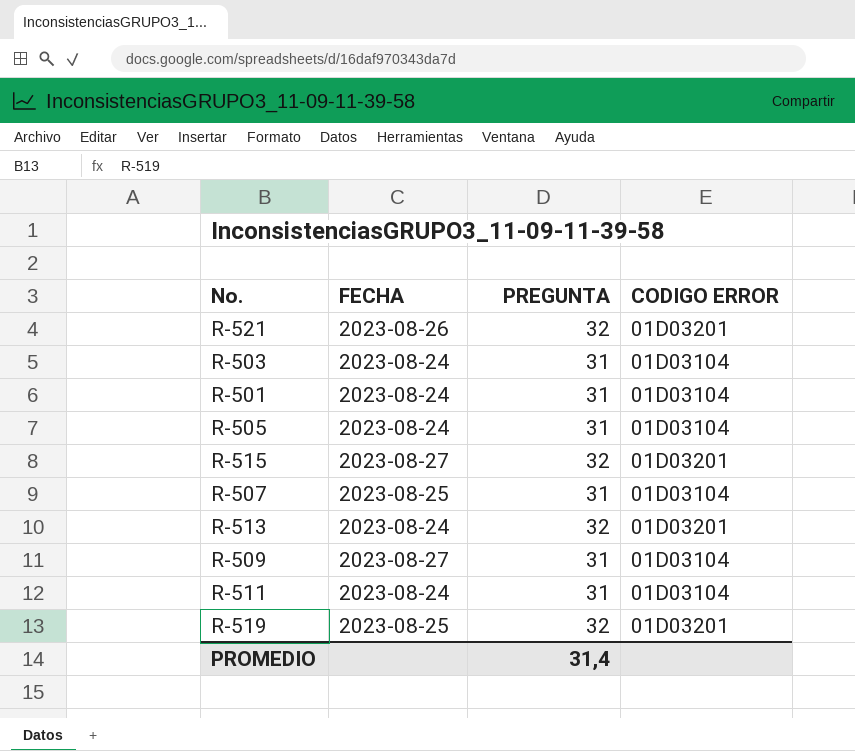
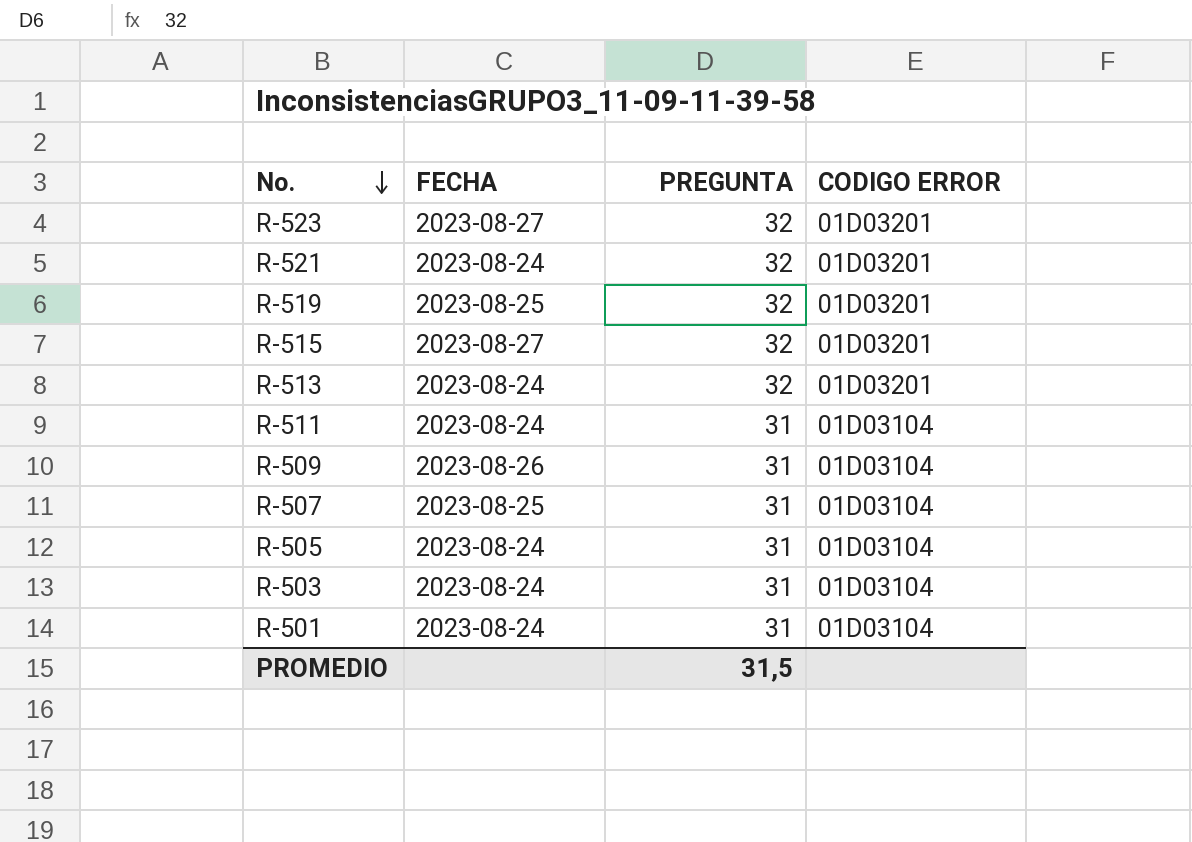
row order: none -> No. descending
row R-523: none -> 2023-08-27 | 32 | 01D03201
R-521 | FECHA: 2023-08-26 -> 2023-08-24
R-509 | FECHA: 2023-08-27 -> 2023-08-26
PROMEDIO | PREGUNTA: 31,4 -> 31,5

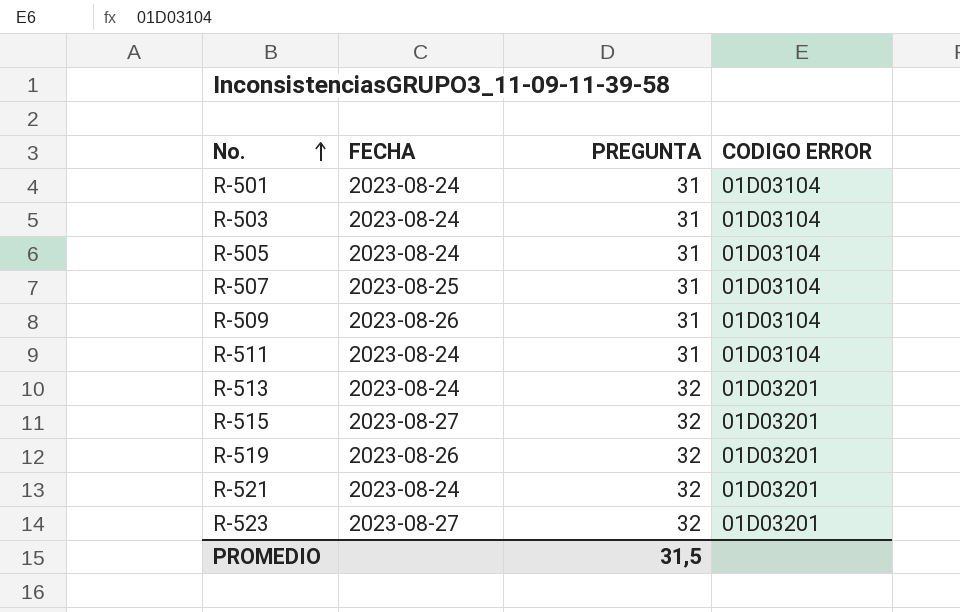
row order: No. descending -> No. ascending
R-519 | FECHA: 2023-08-25 -> 2023-08-26

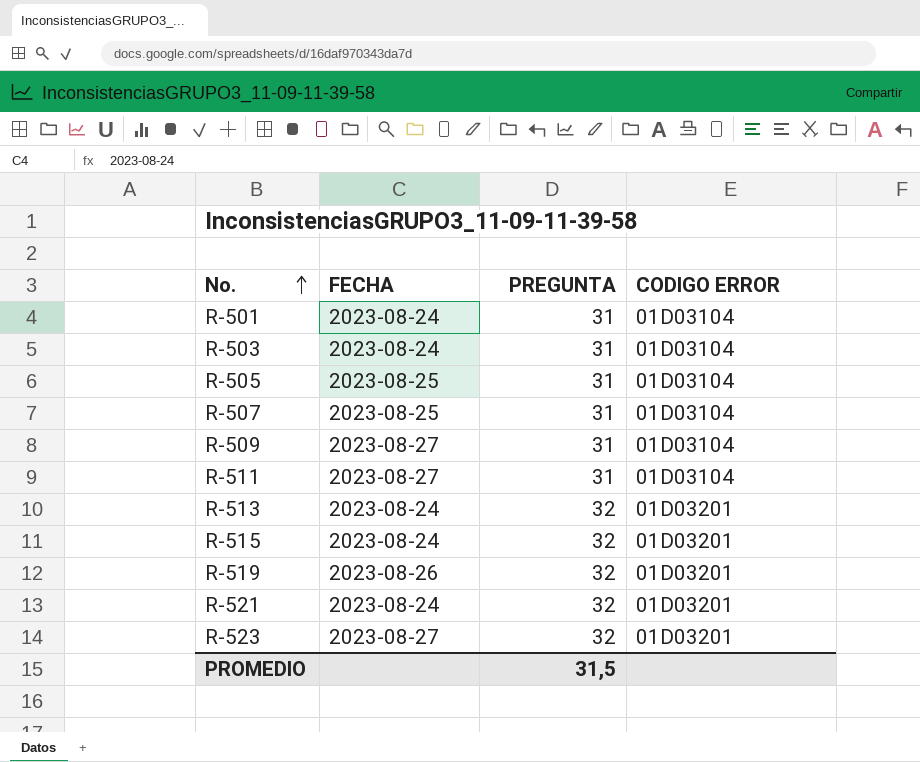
R-505 | FECHA: 2023-08-24 -> 2023-08-25
R-509 | FECHA: 2023-08-26 -> 2023-08-27
R-511 | FECHA: 2023-08-24 -> 2023-08-27
R-515 | FECHA: 2023-08-27 -> 2023-08-24

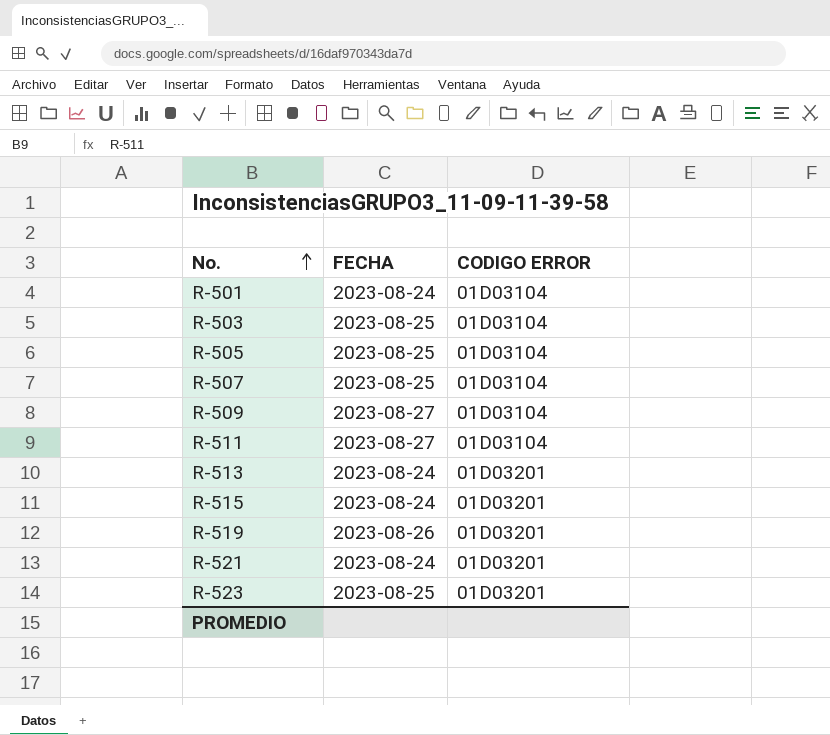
column PREGUNTA | position: 3 -> none
R-503 | FECHA: 2023-08-24 -> 2023-08-25
R-523 | FECHA: 2023-08-27 -> 2023-08-25

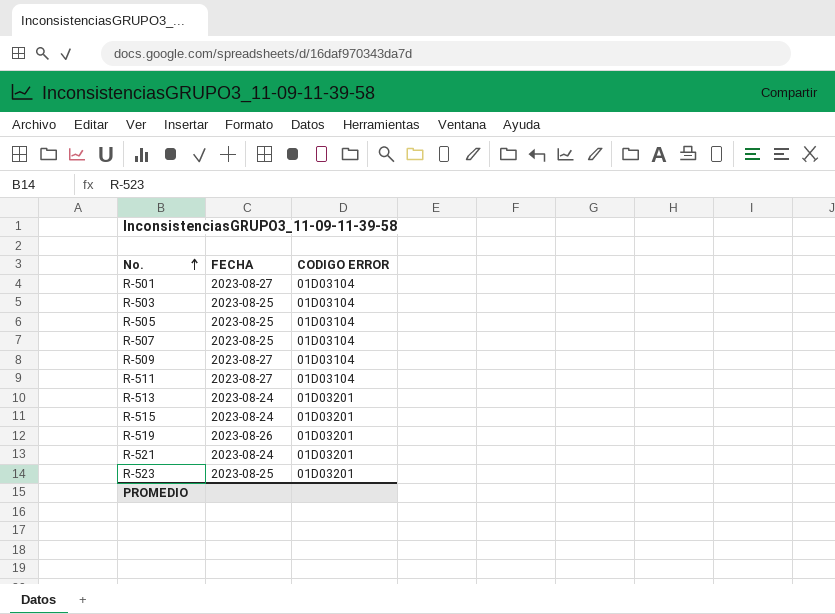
R-501 | FECHA: 2023-08-24 -> 2023-08-27

